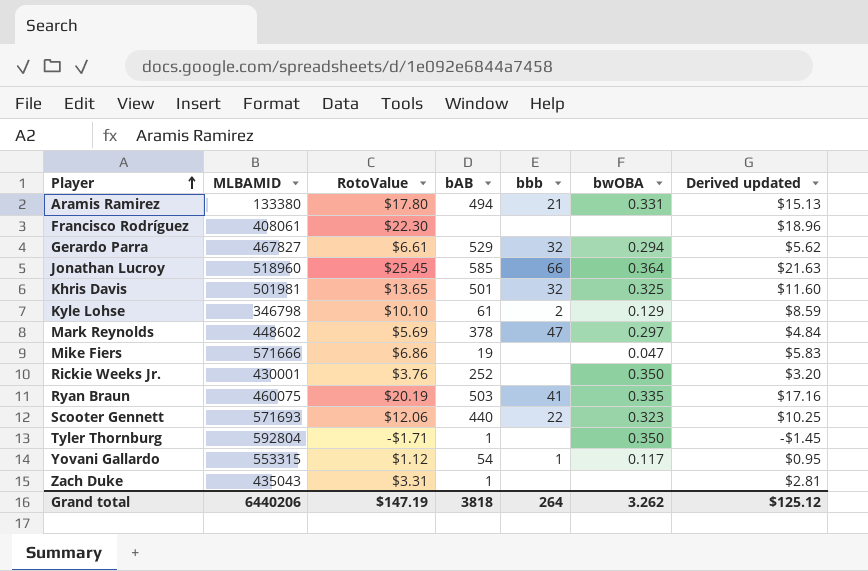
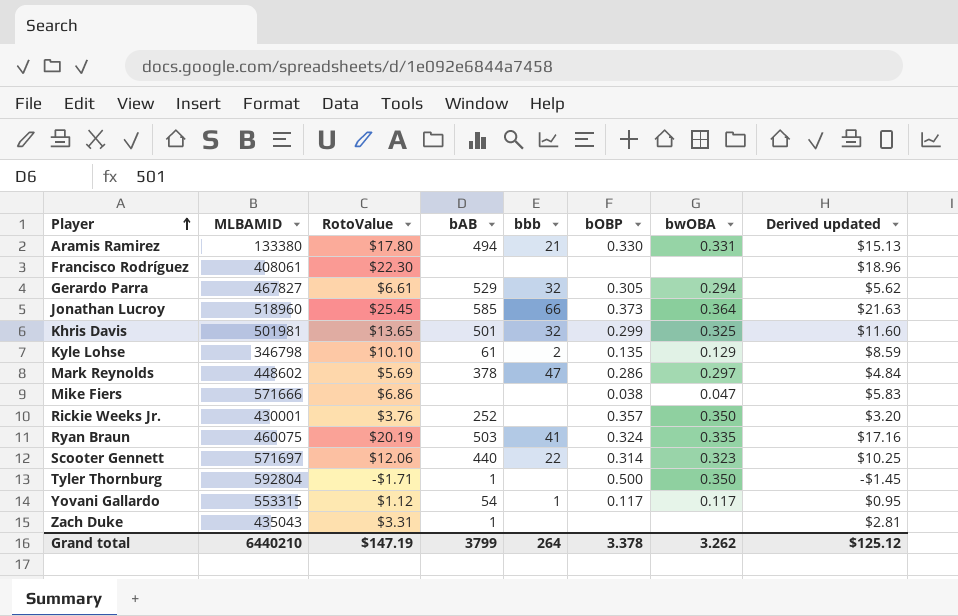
column bOBP | position: none -> 6
Mike Fiers | bAB: 19 -> none
Scooter Gennett | MLBAMID: 571693 -> 571697
Grand total | MLBAMID: 6440206 -> 6440210
Grand total | bAB: 3818 -> 3799

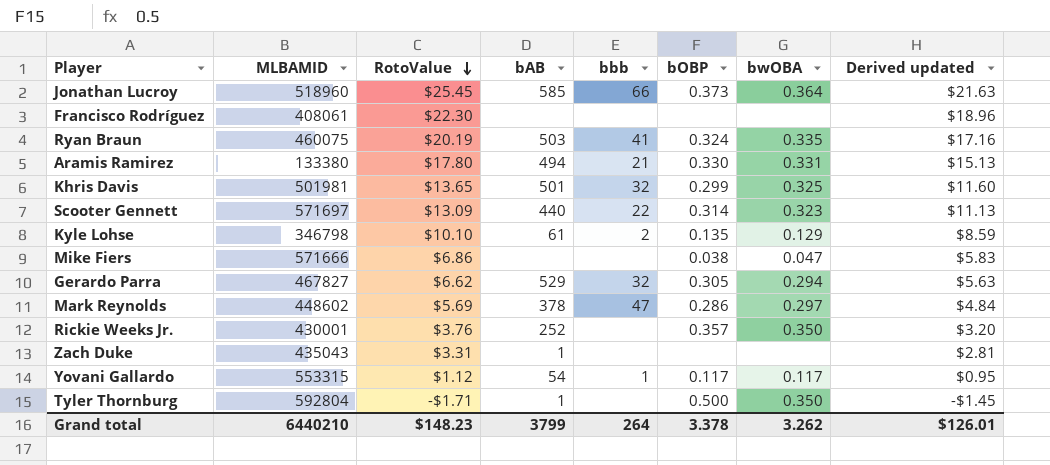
row order: Player ascending -> RotoValue descending
Scooter Gennett | RotoValue: $12.06 -> $13.09
Scooter Gennett | Derived updated: $10.25 -> $11.13
Gerardo Parra | RotoValue: $6.61 -> $6.62
Gerardo Parra | Derived updated: $5.62 -> $5.63
Grand total | RotoValue: $147.19 -> $148.23
Grand total | Derived updated: $125.12 -> $126.01

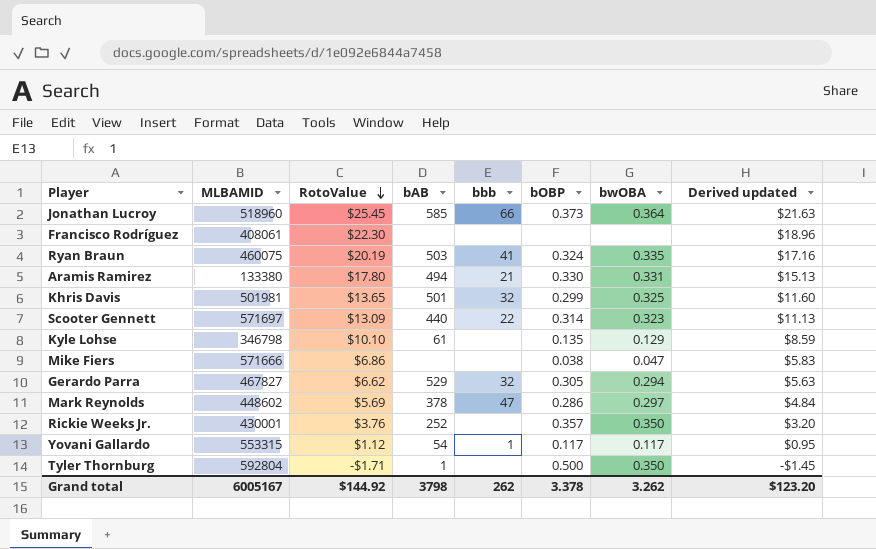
row Zach Duke: 435043 | $3.31 | 1 | none | none | none | $2.81 -> none
Kyle Lohse | bbb: 2 -> none
Grand total | MLBAMID: 6440210 -> 6005167
Grand total | RotoValue: $148.23 -> $144.92
Grand total | bAB: 3799 -> 3798
Grand total | bbb: 264 -> 262
Grand total | Derived updated: $126.01 -> $123.20

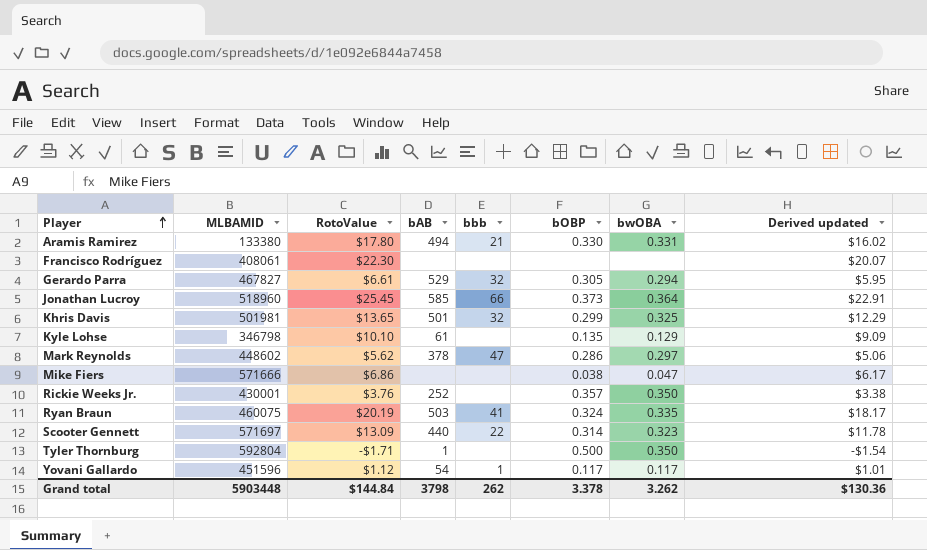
row order: RotoValue descending -> Player ascending
column Derived updated | formula: [RotoValue] * 0.85 -> [RotoValue] * 0.9
Gerardo Parra | RotoValue: $6.62 -> $6.61
Mark Reynolds | RotoValue: $5.69 -> $5.62
Yovani Gallardo | MLBAMID: 553315 -> 451596
Grand total | MLBAMID: 6005167 -> 5903448
Grand total | RotoValue: $144.92 -> $144.84
Grand total | Derived updated: $123.20 -> $130.36

